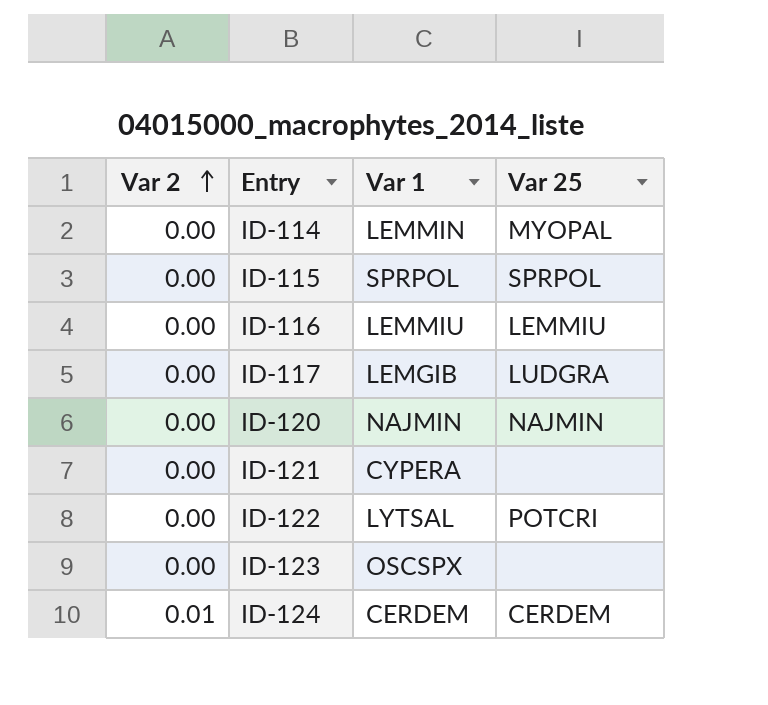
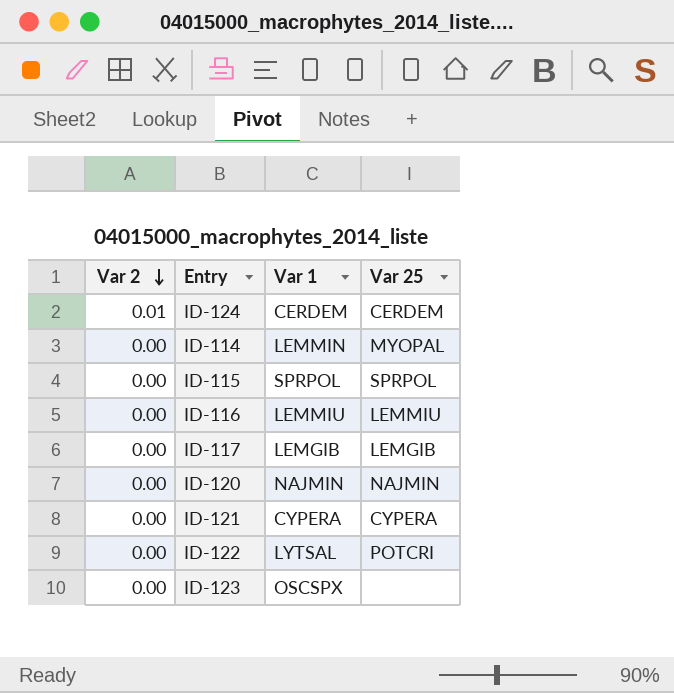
row order: Var 2 ascending -> Var 2 descending
ID-117 | Var 25: LUDGRA -> LEMGIB
ID-121 | Var 25: none -> CYPERA

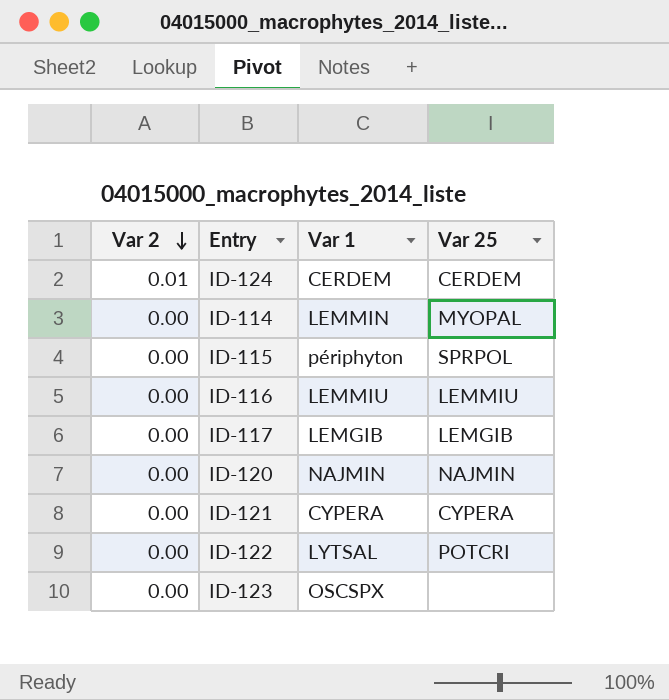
ID-115 | Var 1: SPRPOL -> périphyton

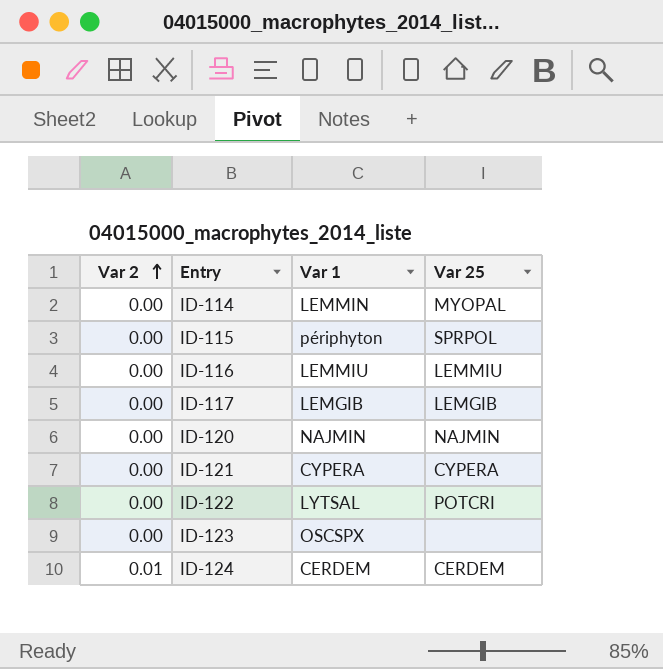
row order: Var 2 descending -> Var 2 ascending

